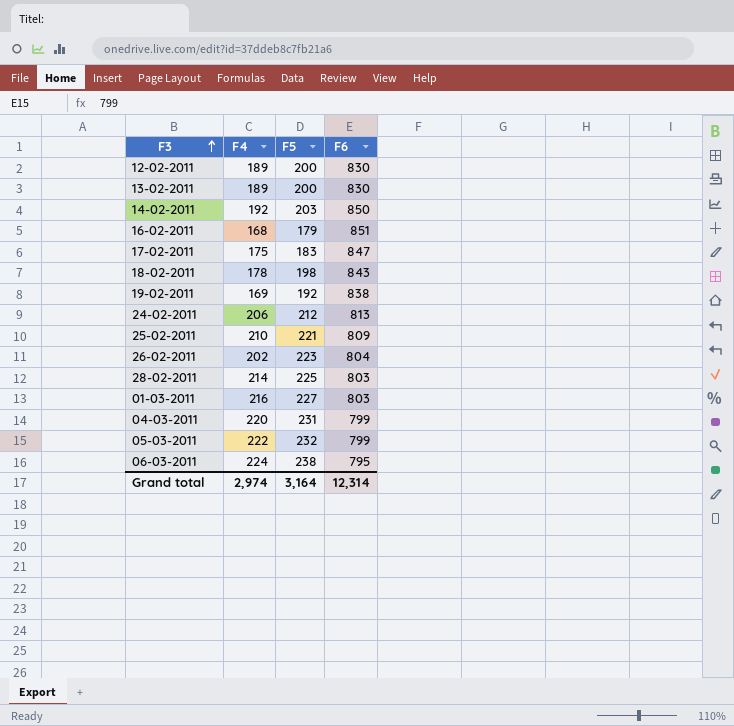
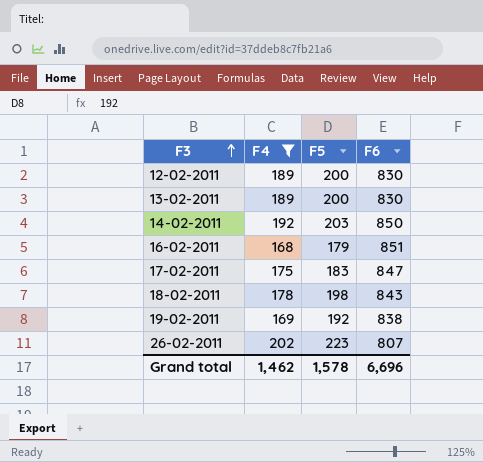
filter: none -> F4 <= 202
26-02-2011 | F6: 804 -> 807
Grand total | F4: 2,974 -> 1,462
Grand total | F5: 3,164 -> 1,578
Grand total | F6: 12,314 -> 6,696

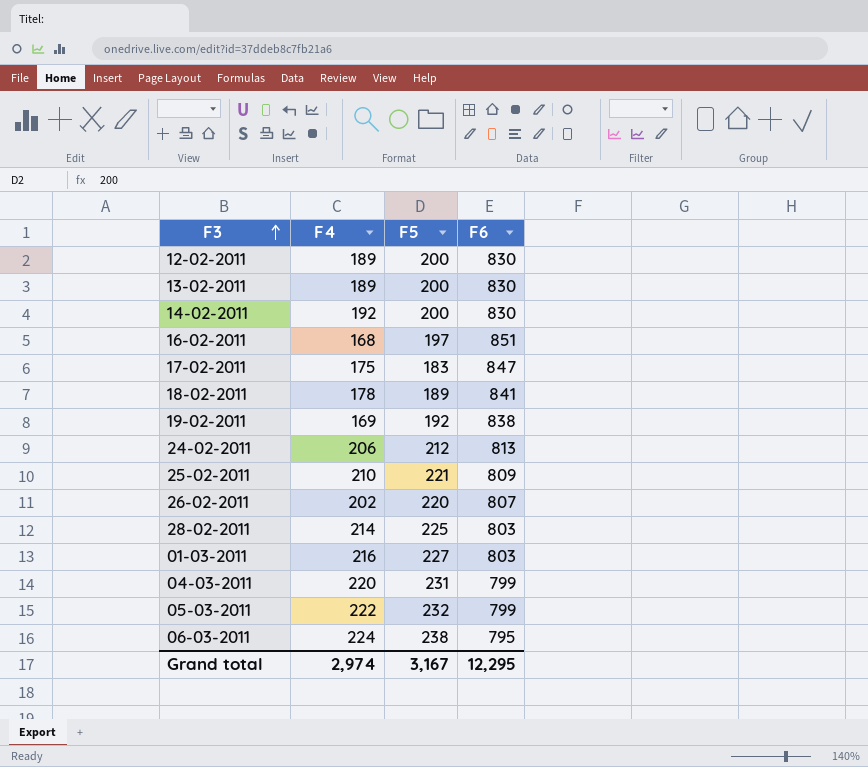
filter: F4 <= 202 -> none
14-02-2011 | F5: 203 -> 200
14-02-2011 | F6: 850 -> 830
16-02-2011 | F5: 179 -> 197
18-02-2011 | F5: 198 -> 189
18-02-2011 | F6: 843 -> 841
26-02-2011 | F5: 223 -> 220
Grand total | F4: 1,462 -> 2,974
Grand total | F5: 1,578 -> 3,167
Grand total | F6: 6,696 -> 12,295

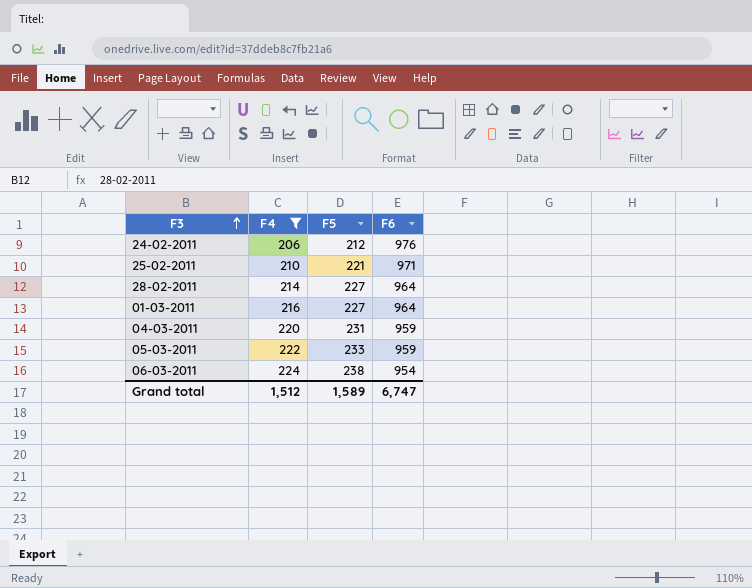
filter: none -> F4 >= 206
24-02-2011 | F6: 813 -> 976
25-02-2011 | F6: 809 -> 971
28-02-2011 | F5: 225 -> 227
28-02-2011 | F6: 803 -> 964
01-03-2011 | F6: 803 -> 964
04-03-2011 | F6: 799 -> 959
05-03-2011 | F5: 232 -> 233
05-03-2011 | F6: 799 -> 959
06-03-2011 | F6: 795 -> 954
Grand total | F4: 2,974 -> 1,512
Grand total | F5: 3,167 -> 1,589
Grand total | F6: 12,295 -> 6,747

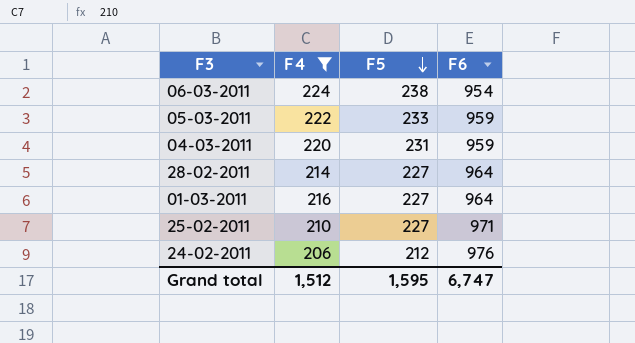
row order: F3 ascending -> F5 descending
25-02-2011 | F5: 221 -> 227
Grand total | F5: 1,589 -> 1,595

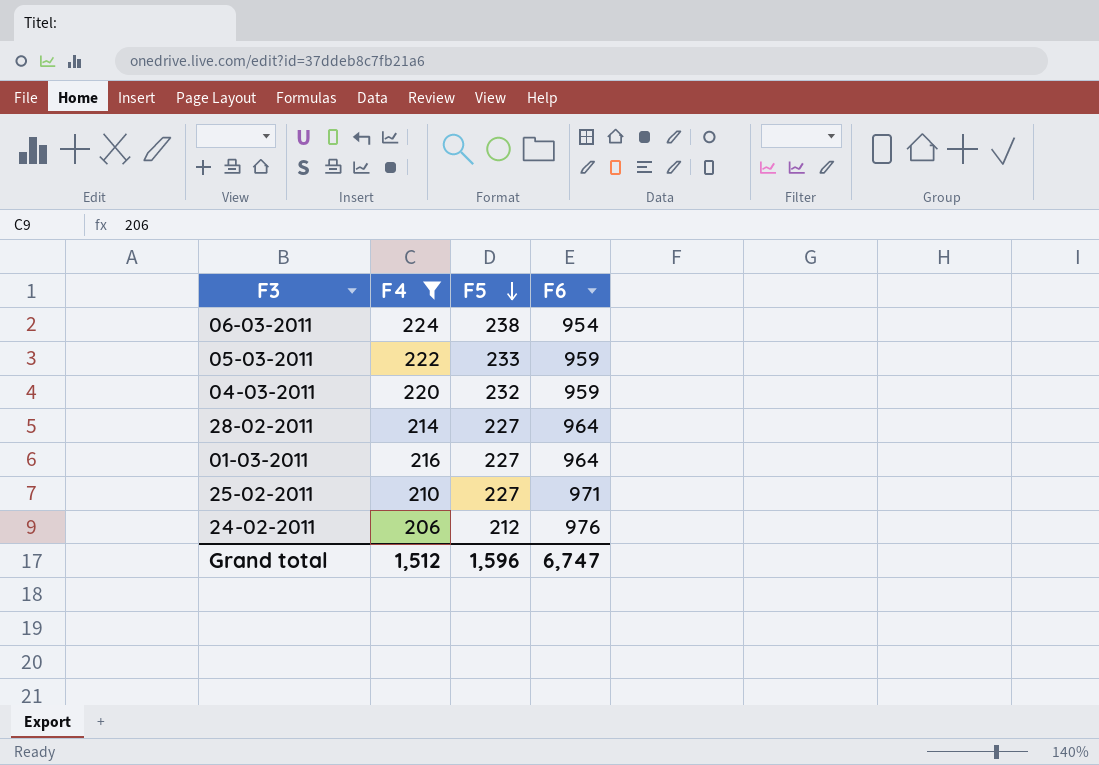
04-03-2011 | F5: 231 -> 232
Grand total | F5: 1,595 -> 1,596

